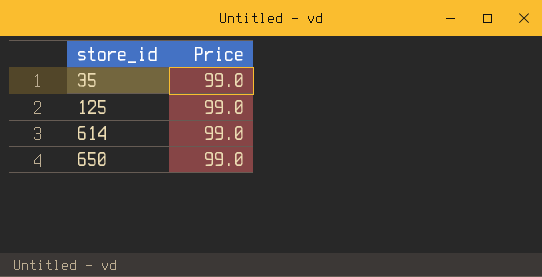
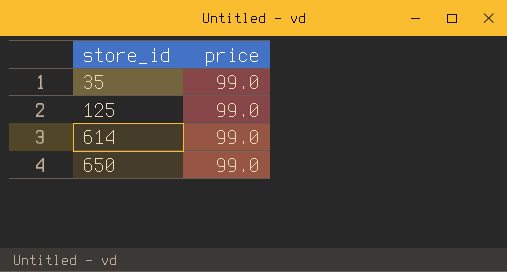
column name: Price -> price

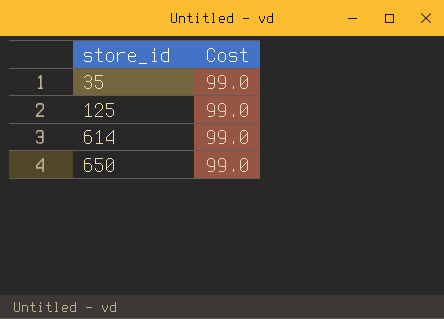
column name: price -> Cost

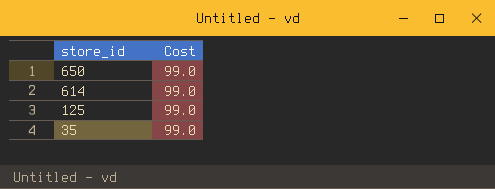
row order: store_id ascending -> store_id descending

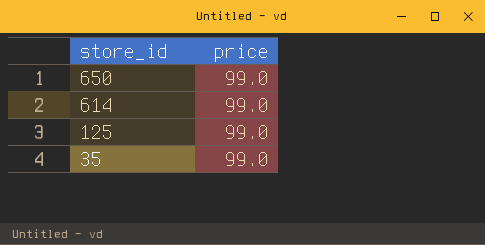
column name: Cost -> price

